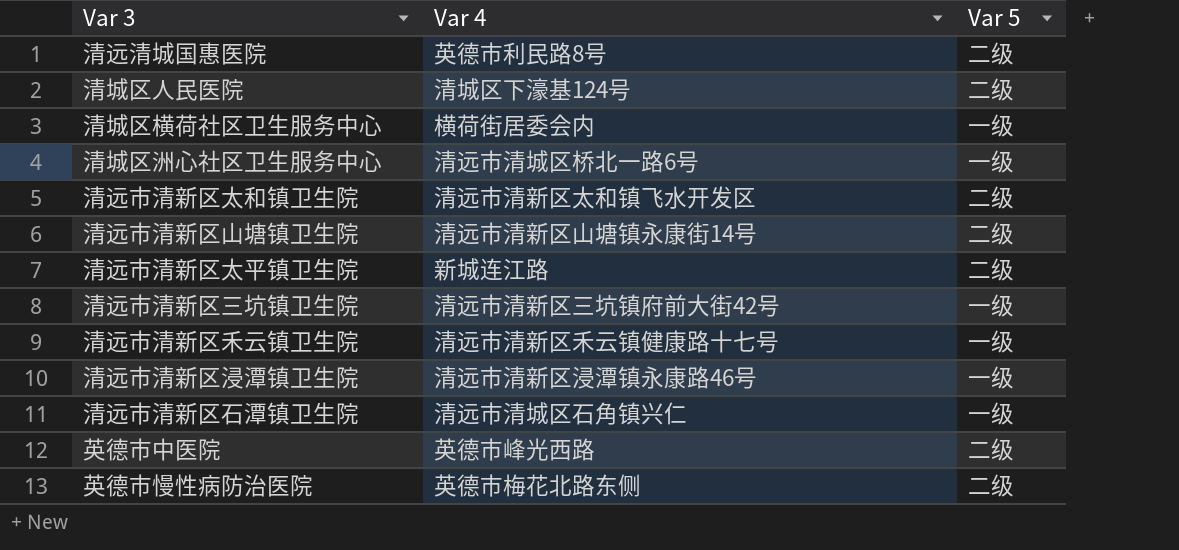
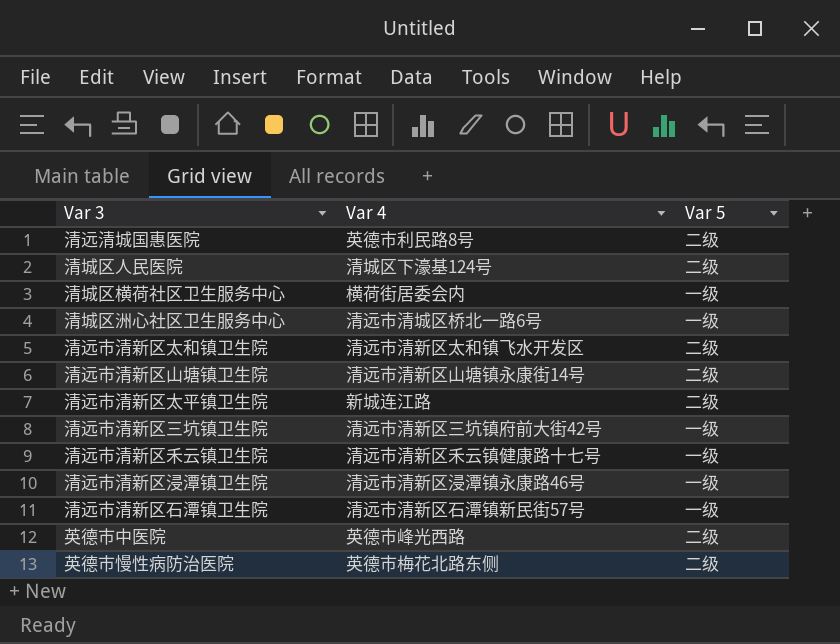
清远市清新区石潭镇卫生院 | Var 4: 清远市清城区石角镇兴仁 -> 清远市清新区石潭镇新民街57号

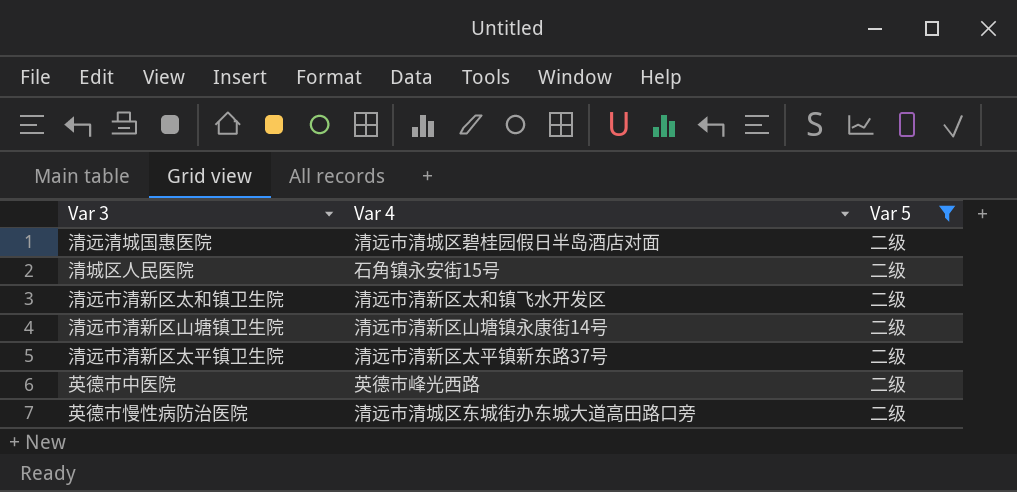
filter: none -> Var 5 = 二级
清远清城国惠医院 | Var 4: 英德市利民路8号 -> 清远市清城区碧桂园假日半岛酒店对面
清城区人民医院 | Var 4: 清城区下濠基124号 -> 石角镇永安街15号
清远市清新区太平镇卫生院 | Var 4: 新城连江路 -> 清远市清新区太平镇新东路37号
英德市慢性病防治医院 | Var 4: 英德市梅花北路东侧 -> 清远市清城区东城街办东城大道高田路口旁

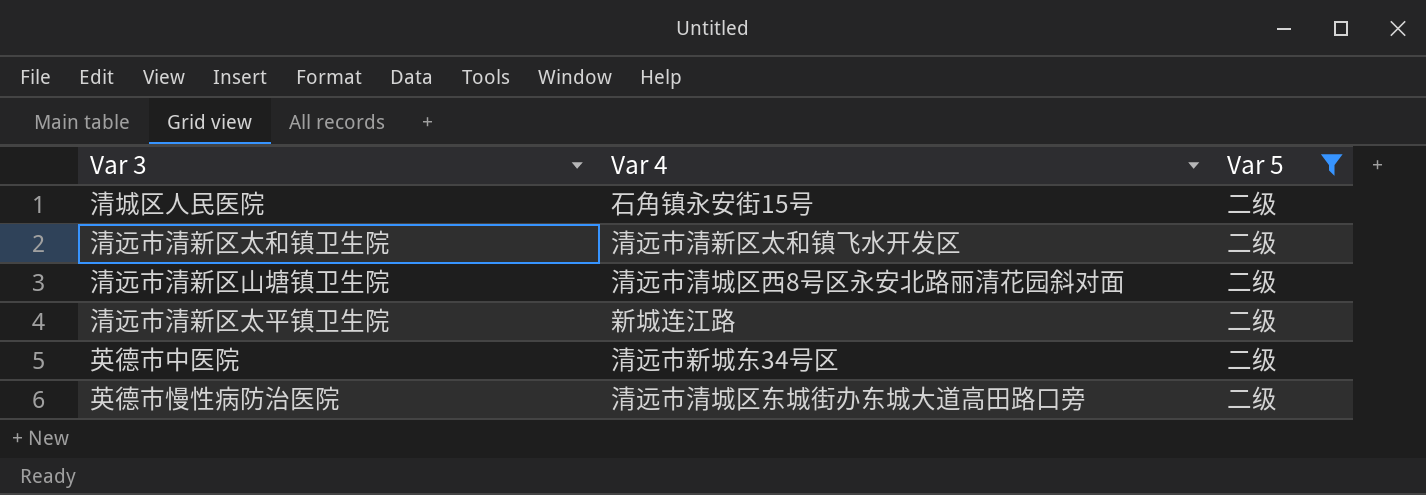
row 清远清城国惠医院: 清远市清城区碧桂园假日半岛酒店对面 | 二级 -> none
清远市清新区山塘镇卫生院 | Var 4: 清远市清新区山塘镇永康街14号 -> 清远市清城区西8号区永安北路丽清花园斜对面
清远市清新区太平镇卫生院 | Var 4: 清远市清新区太平镇新东路37号 -> 新城连江路
英德市中医院 | Var 4: 英德市峰光西路 -> 清远市新城东34号区

